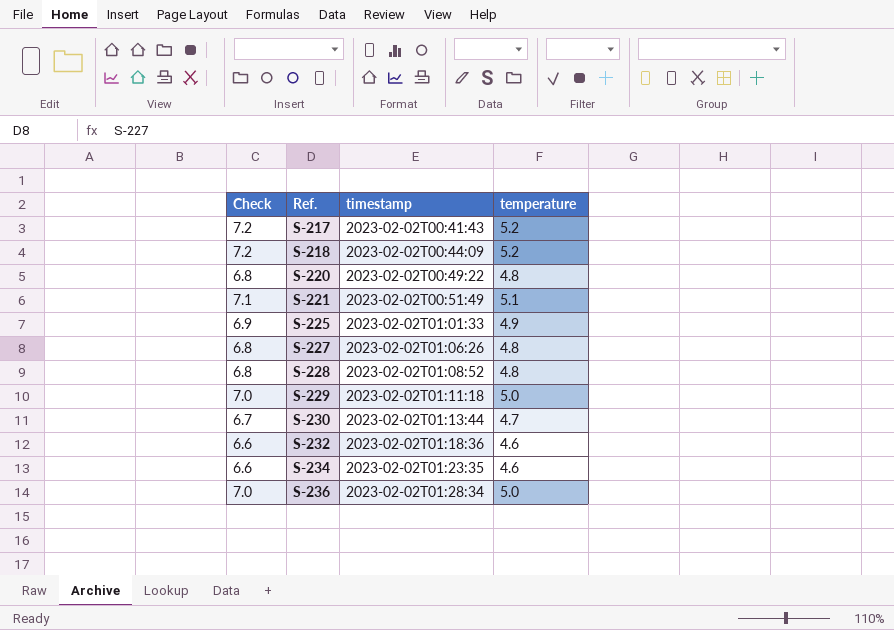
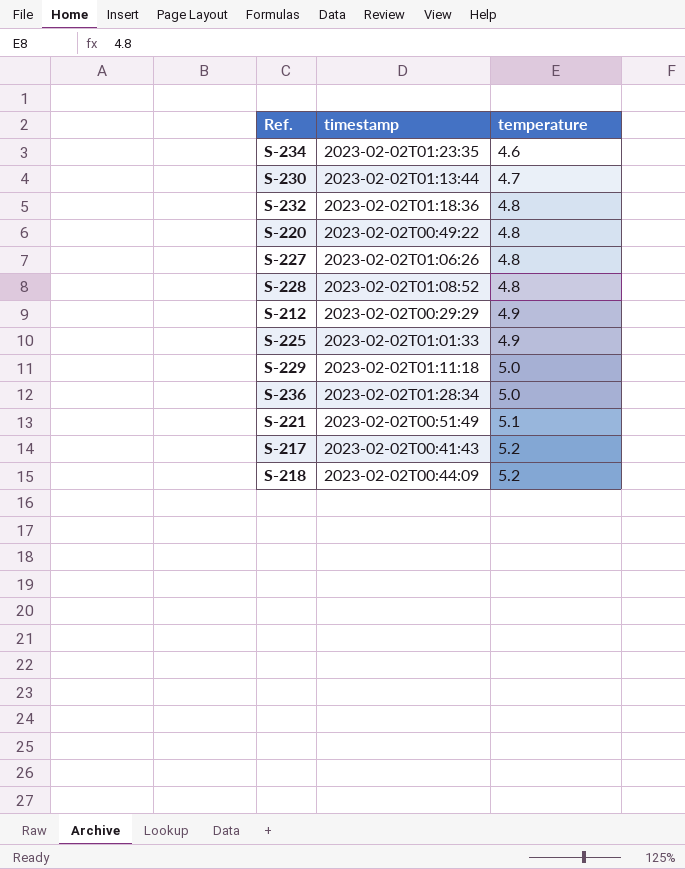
row order: Ref. ascending -> temperature ascending
column Check | formula: [temperature] + 2 -> none
S-232 | temperature: 4.6 -> 4.8
row S-212: none -> 2023-02-02T00:29:29 | 4.9

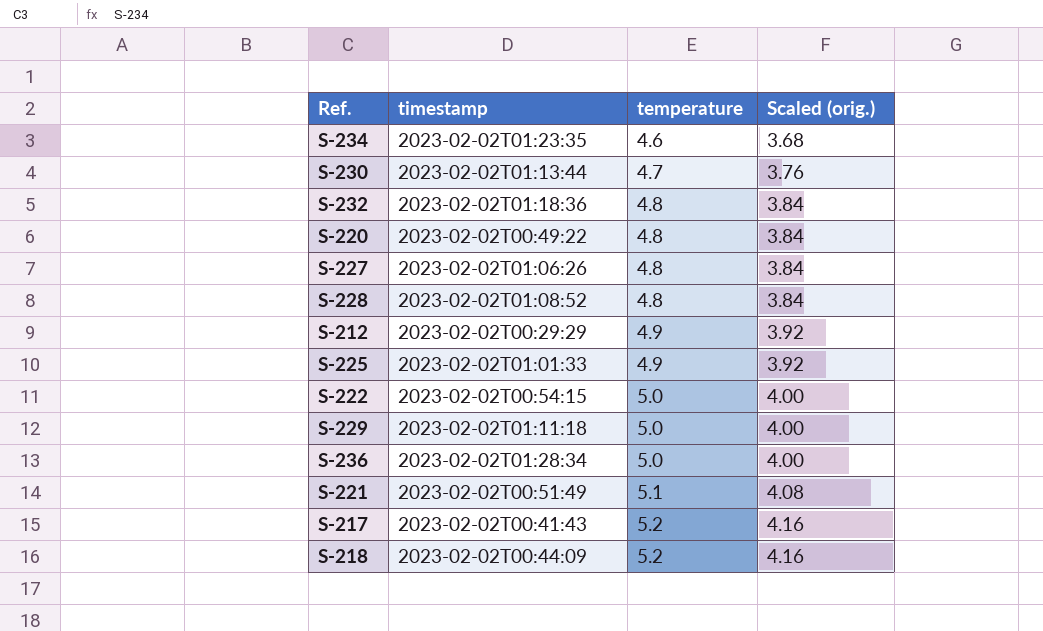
column Scaled (orig.) | formula: none -> [temperature] * 0.8
row S-222: none -> 2023-02-02T00:54:15 | 5.0 | 4.00

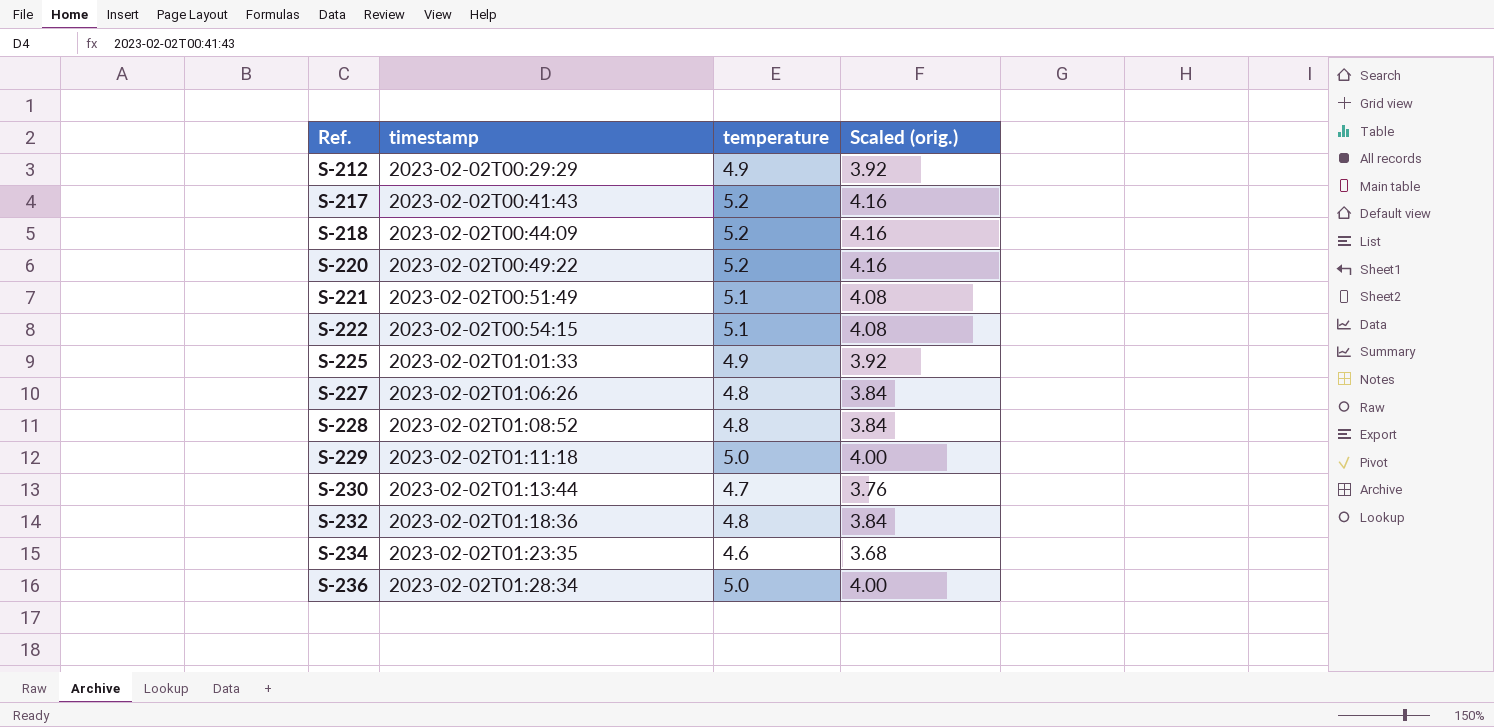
row order: temperature ascending -> Ref. ascending
S-220 | temperature: 4.8 -> 5.2
S-220 | Scaled (orig.): 3.84 -> 4.16
S-222 | temperature: 5.0 -> 5.1
S-222 | Scaled (orig.): 4.00 -> 4.08

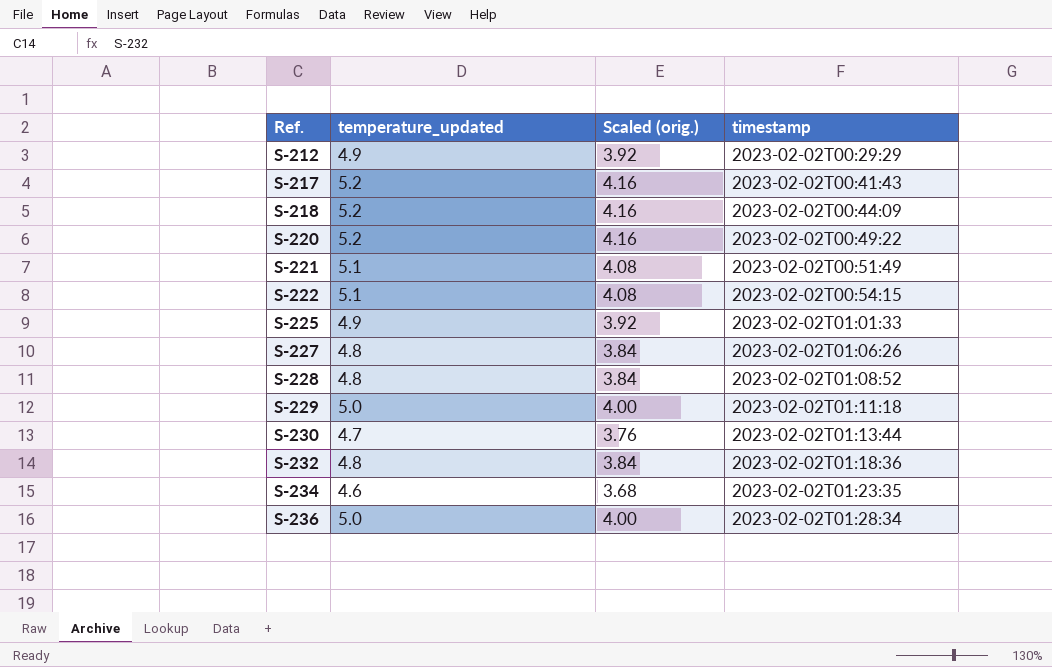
column name: temperature -> temperature_updated
column timestamp | position: 2 -> 4

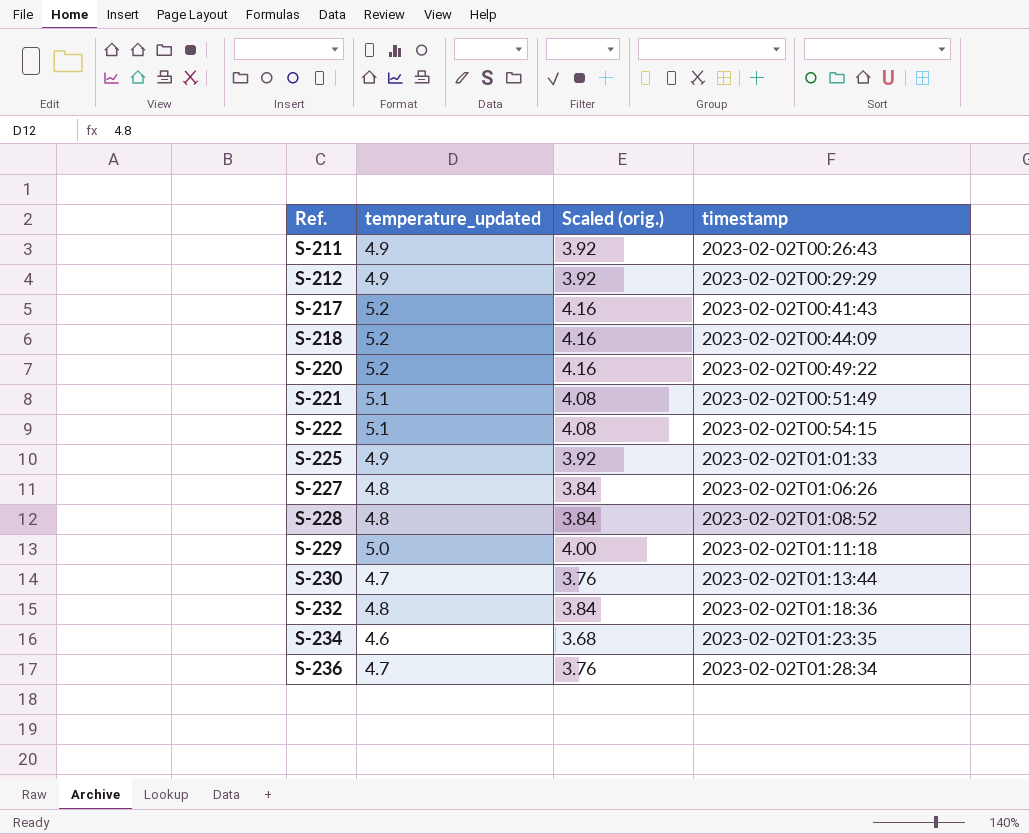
row S-211: none -> 4.9 | 3.92 | 2023-02-02T00:26:43
S-236 | temperature_updated: 5.0 -> 4.7
S-236 | Scaled (orig.): 4.00 -> 3.76

